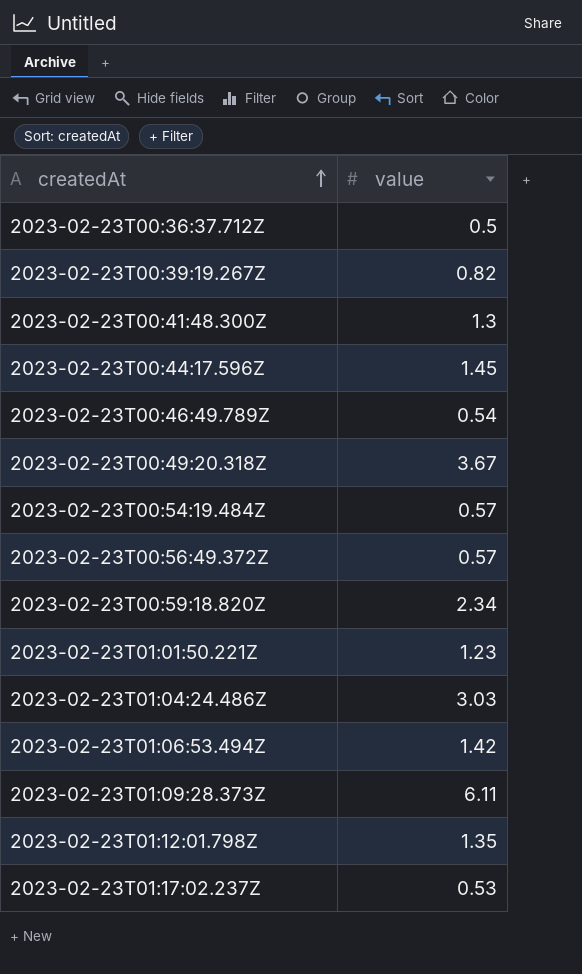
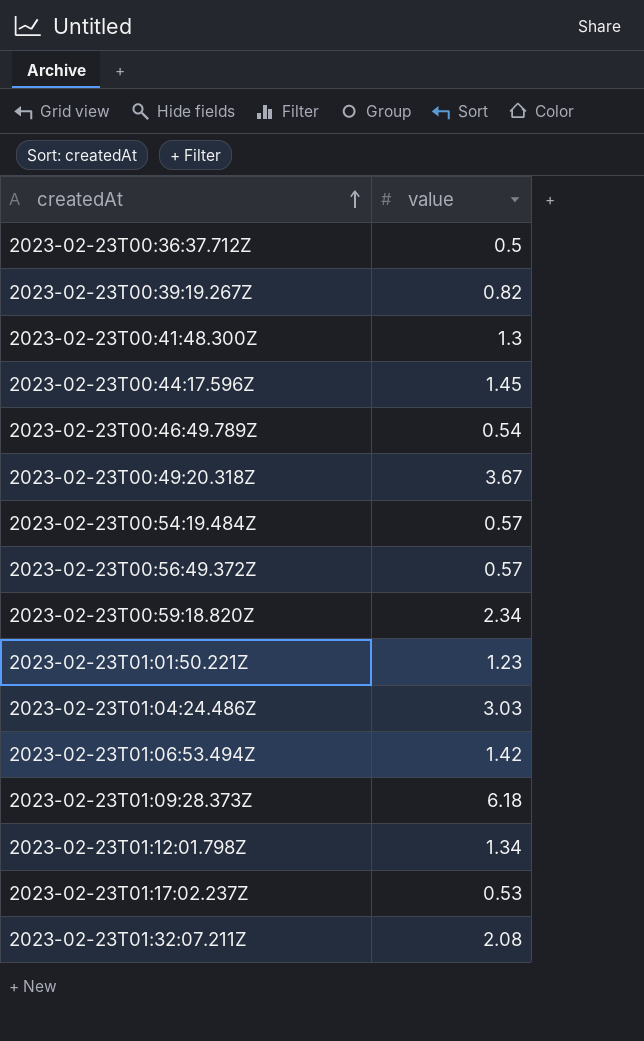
2023-02-23T01:09:28.373Z | value: 6.11 -> 6.18
2023-02-23T01:12:01.798Z | value: 1.35 -> 1.34
row 2023-02-23T01:32:07.211Z: none -> 2.08

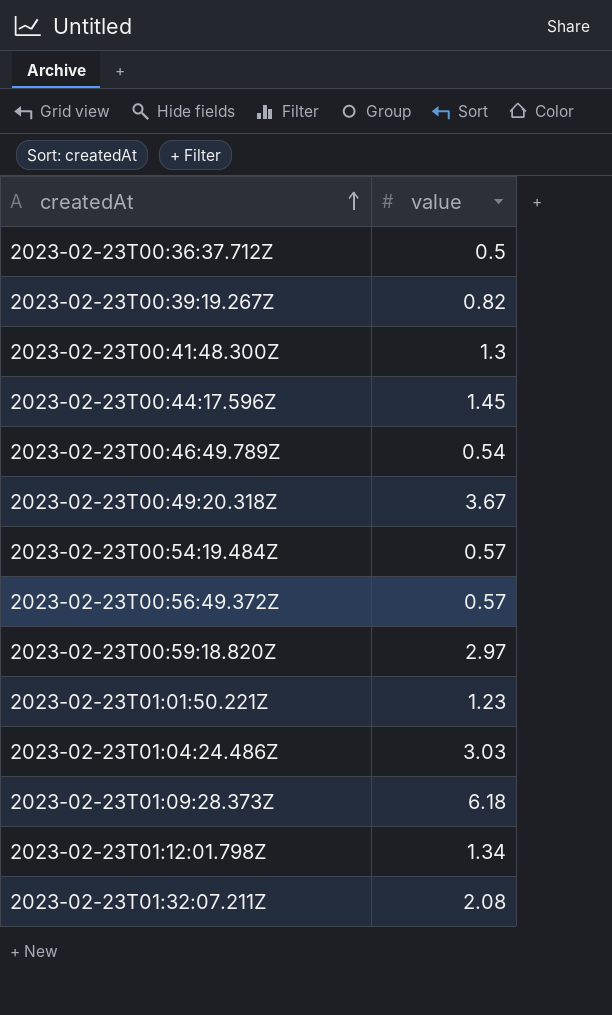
row 2023-02-23T01:06:53.494Z: 1.42 -> none
row 2023-02-23T01:17:02.237Z: 0.53 -> none
2023-02-23T00:59:18.820Z | value: 2.34 -> 2.97

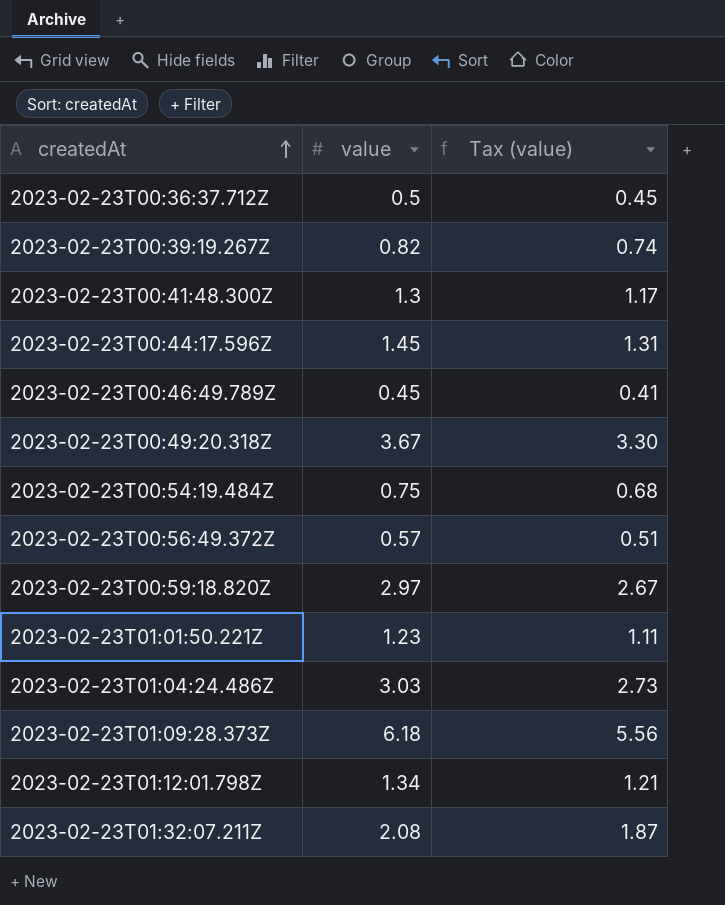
column Tax (value) | formula: none -> [value] * 0.9
2023-02-23T00:46:49.789Z | value: 0.54 -> 0.45
2023-02-23T00:54:19.484Z | value: 0.57 -> 0.75

